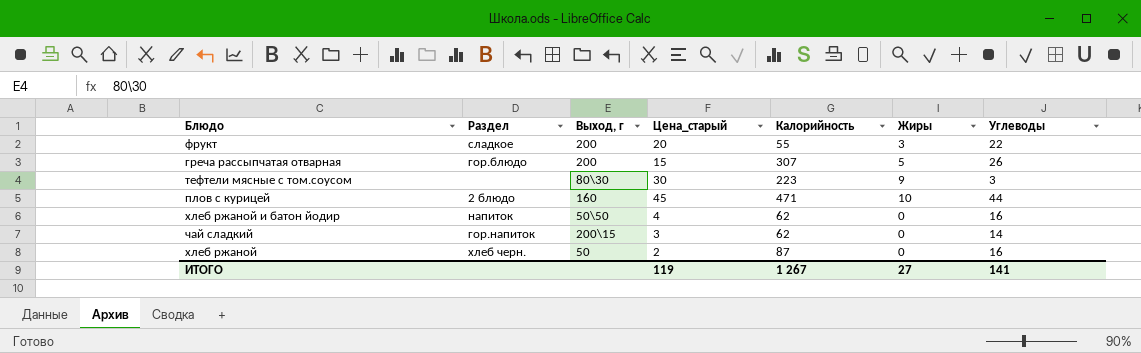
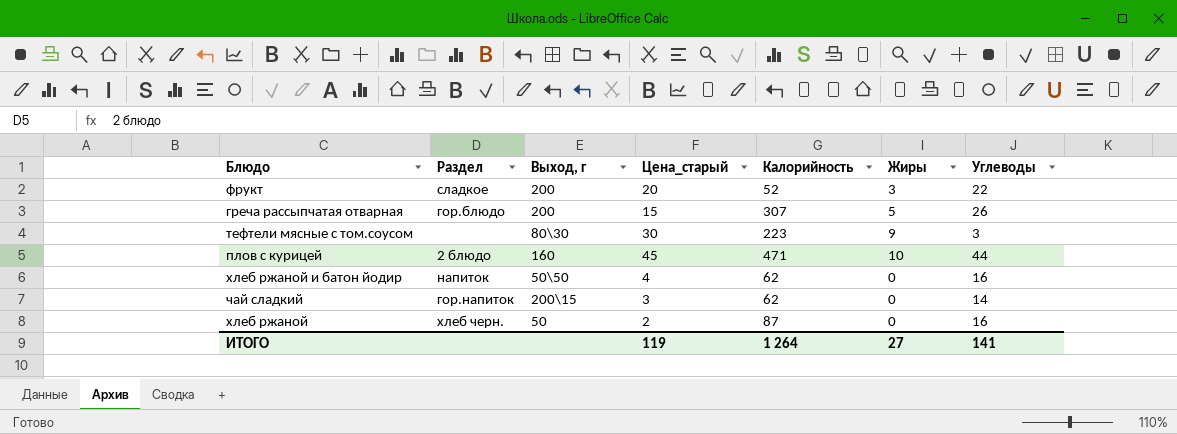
фрукт | Калорийность: 55 -> 52
ИТОГО | Калорийность: 1 267 -> 1 264

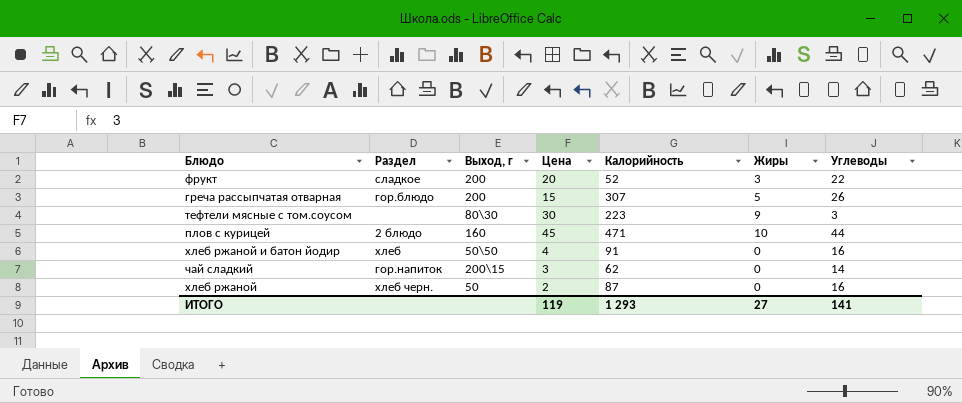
column name: Цена_старый -> Цена
хлеб ржаной и батон йодир | Раздел: напиток -> хлеб
хлеб ржаной и батон йодир | Калорийность: 62 -> 91
ИТОГО | Калорийность: 1 264 -> 1 293

